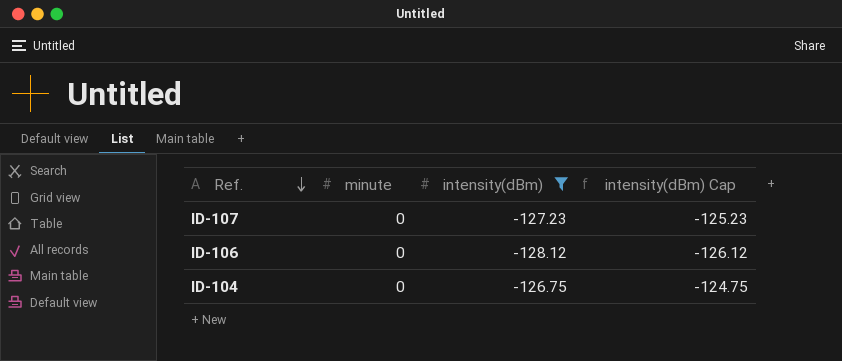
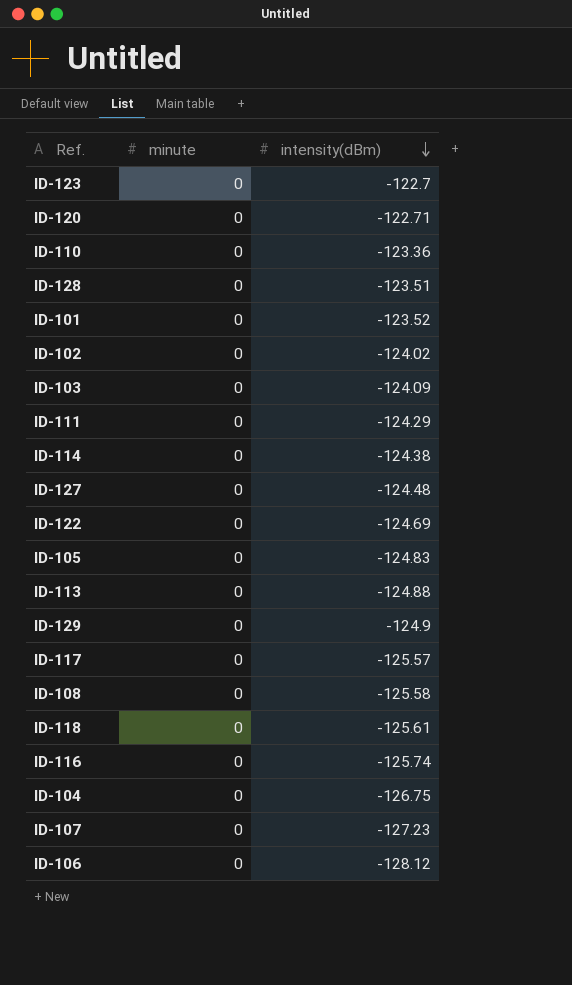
filter: intensity(dBm) <= -126.75 -> none
row order: Ref. descending -> intensity(dBm) descending
column intensity(dBm) Cap | formula: [intensity(dBm)] + 2 -> none

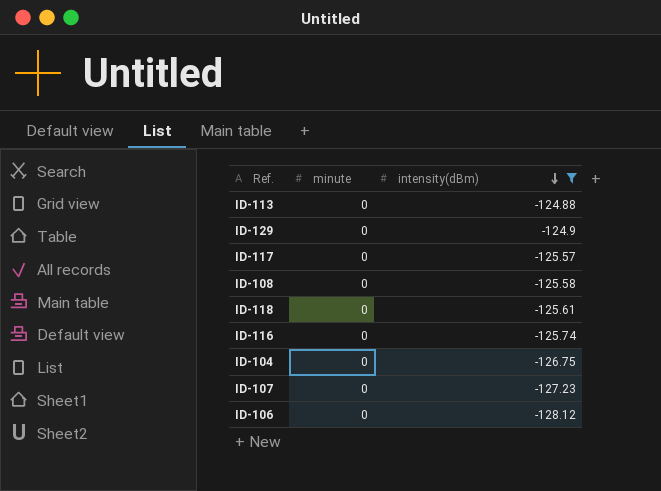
filter: none -> intensity(dBm) <= -124.88

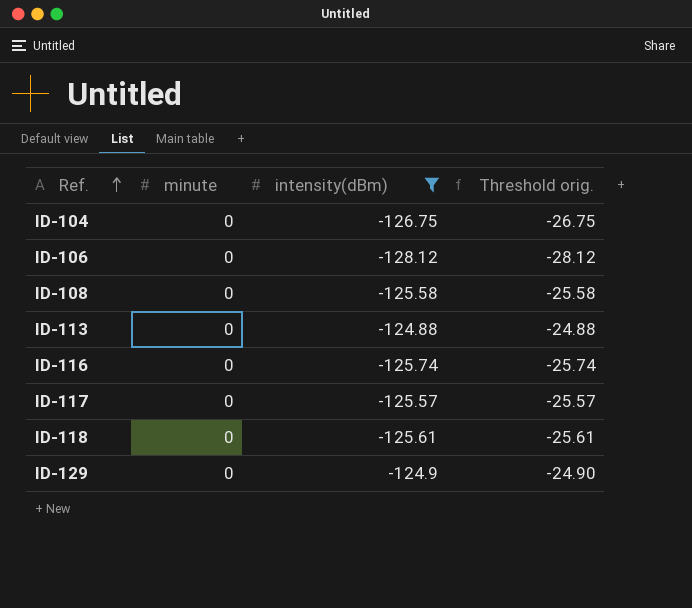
row order: intensity(dBm) descending -> Ref. ascending
column Threshold orig. | formula: none -> [intensity(dBm)] + 100
row ID-107: 0 | -127.23 -> none

